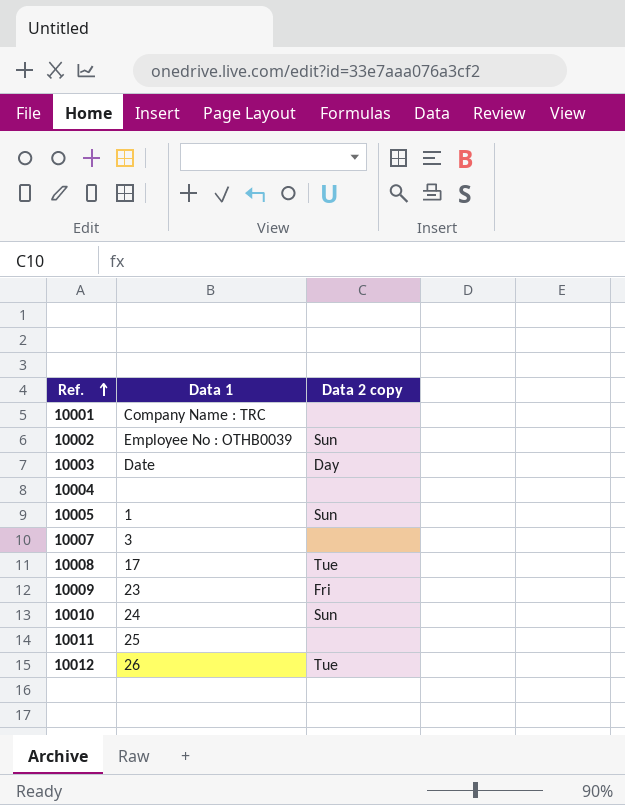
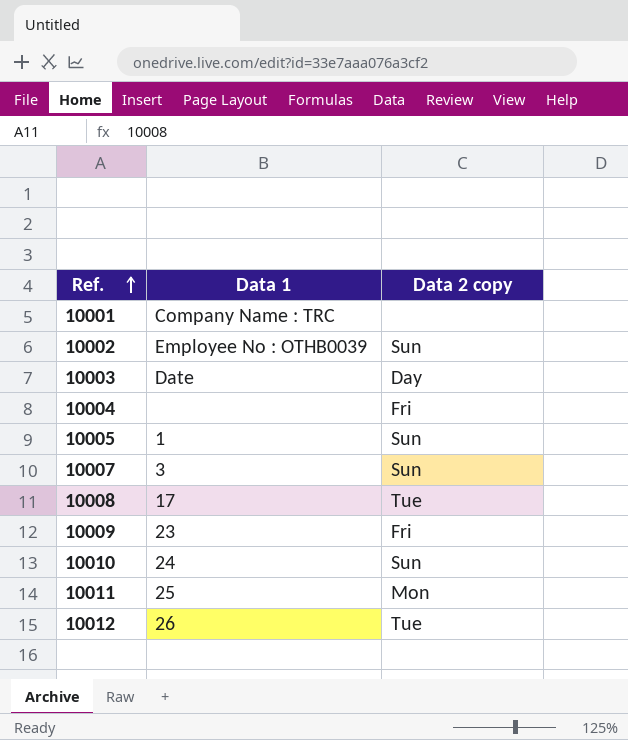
10004 | Data 2 copy: none -> Fri
10007 | Data 2 copy: none -> Sun
10011 | Data 2 copy: none -> Mon

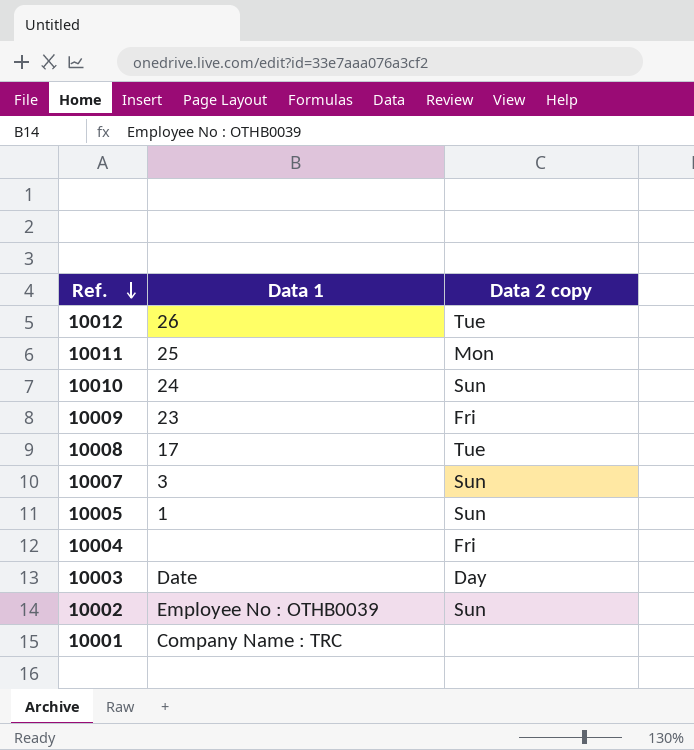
row order: Ref. ascending -> Ref. descending

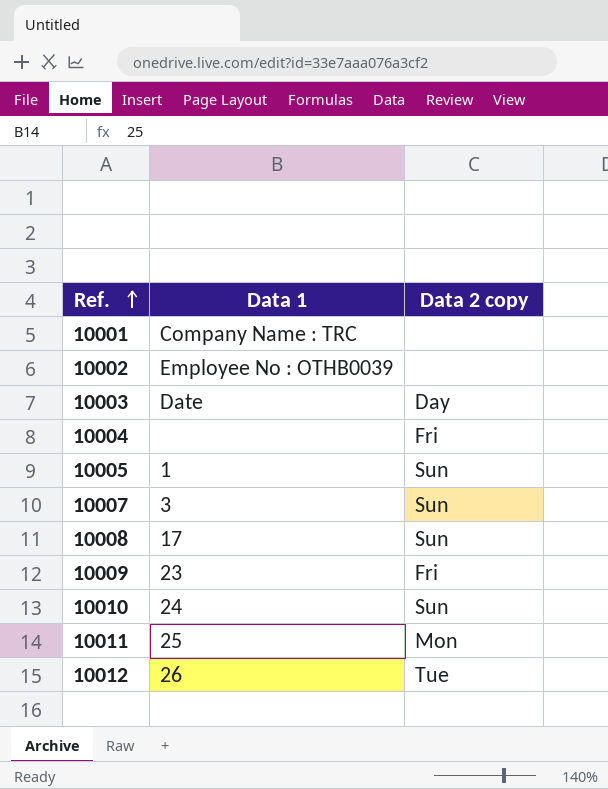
row order: Ref. descending -> Ref. ascending
10002 | Data 2 copy: Sun -> none
10008 | Data 2 copy: Tue -> Sun

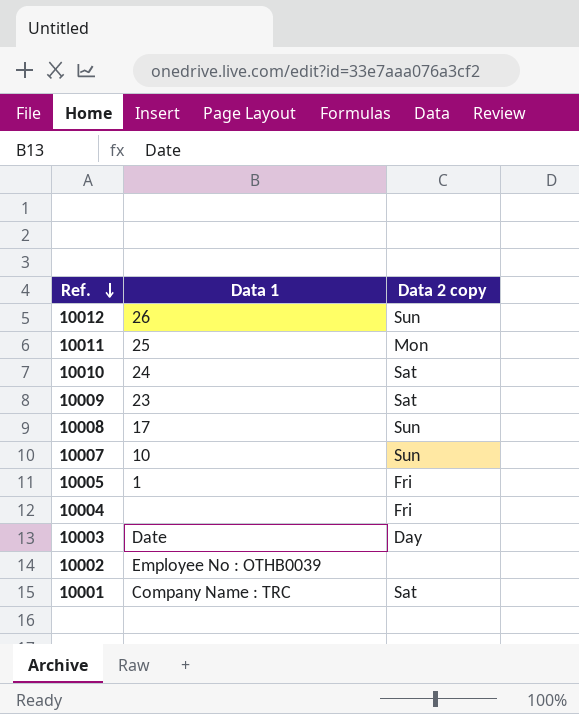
row order: Ref. ascending -> Ref. descending
10012 | Data 2 copy: Tue -> Sun
10010 | Data 2 copy: Sun -> Sat
10009 | Data 2 copy: Fri -> Sat
10007 | Data 1: 3 -> 10
10005 | Data 2 copy: Sun -> Fri
10001 | Data 2 copy: none -> Sat

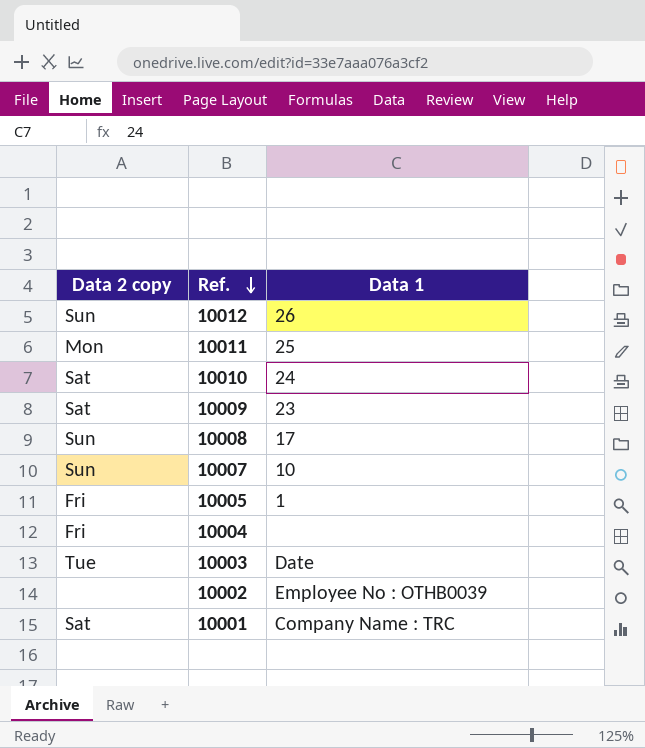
column Data 2 copy | position: 3 -> 1
10003 | Data 2 copy: Day -> Tue

